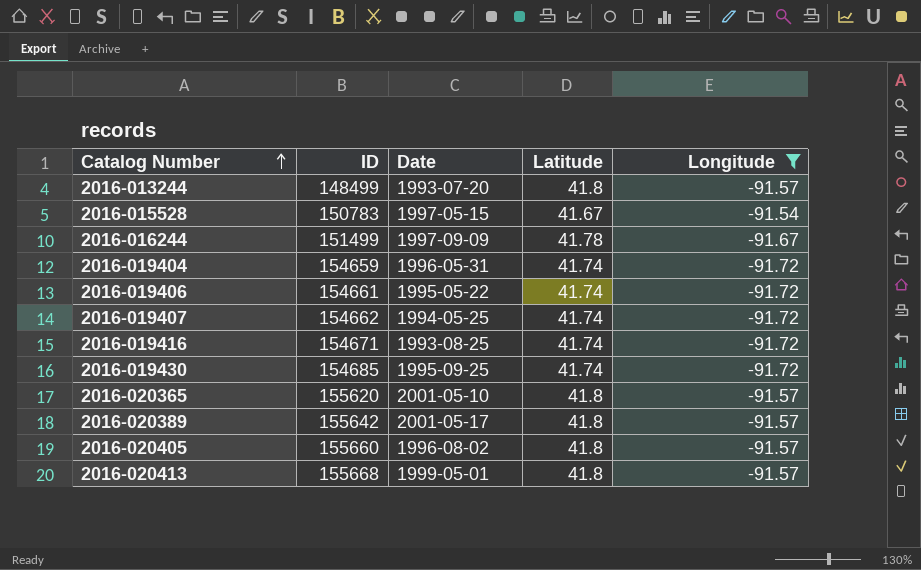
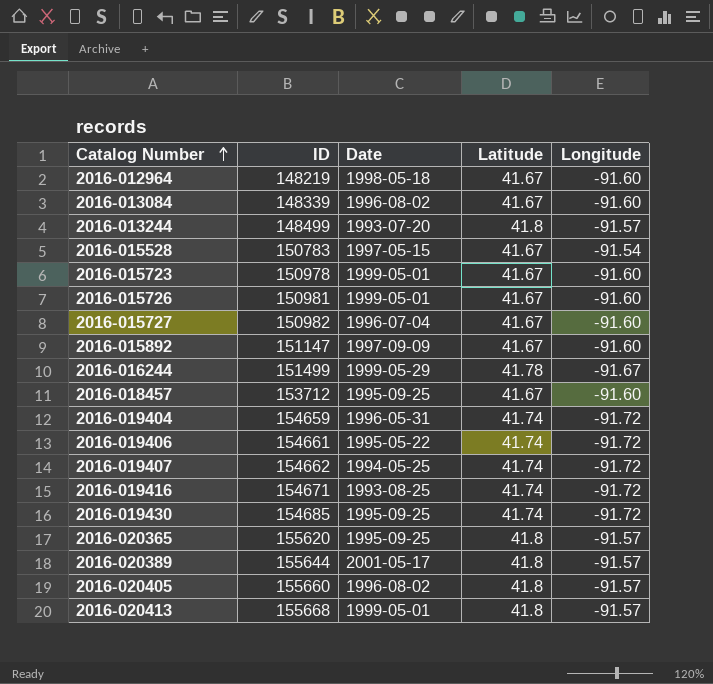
filter: Longitude != -91.60 -> none
2016-016244 | Date: 1997-09-09 -> 1999-05-29
2016-020365 | Date: 2001-05-10 -> 1995-09-25
2016-020389 | ID: 155642 -> 155644

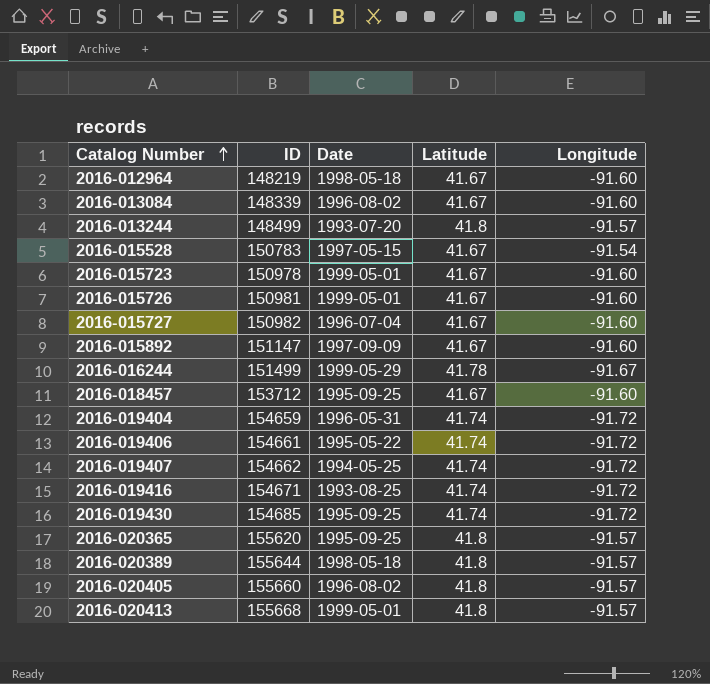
2016-020389 | Date: 2001-05-17 -> 1998-05-18

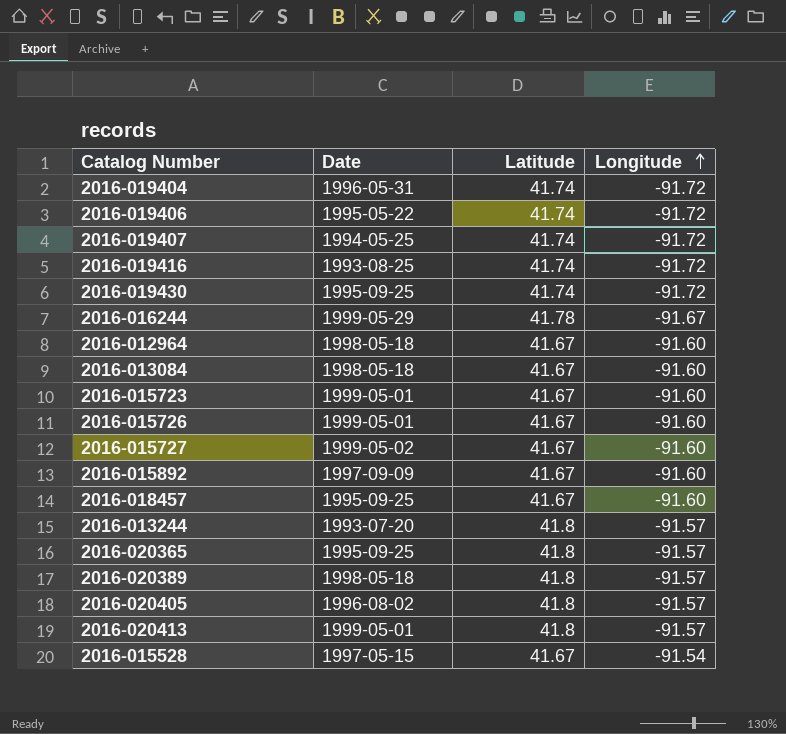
row order: Catalog Number ascending -> Longitude ascending
column ID | position: 2 -> none
2016-013084 | Date: 1996-08-02 -> 1998-05-18
2016-015727 | Date: 1996-07-04 -> 1999-05-02

